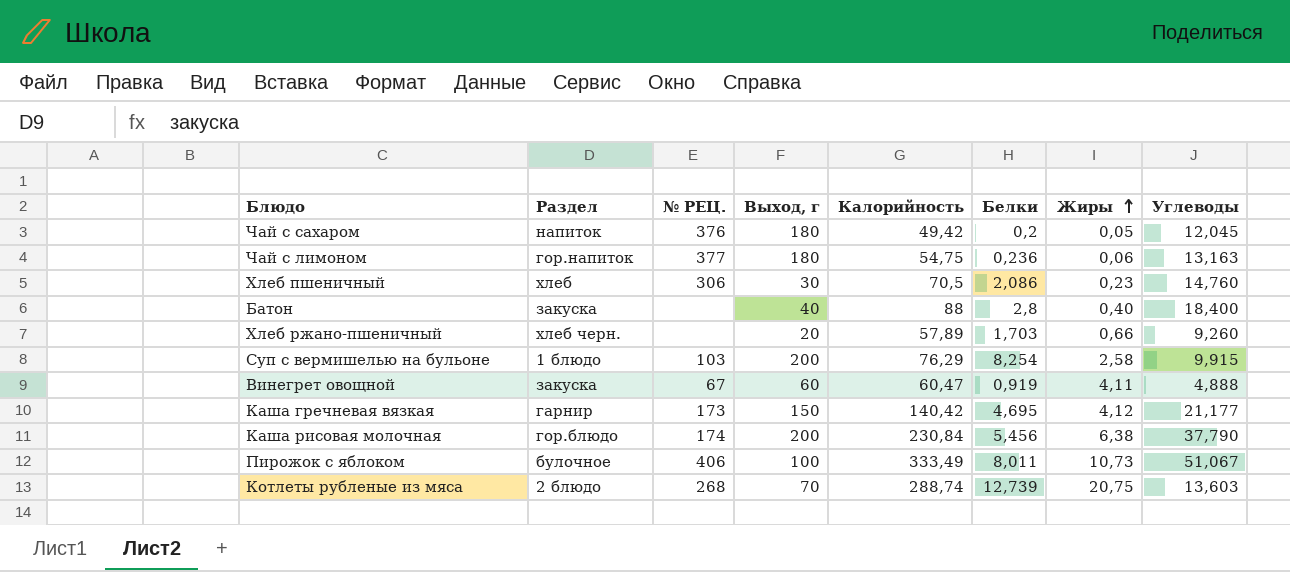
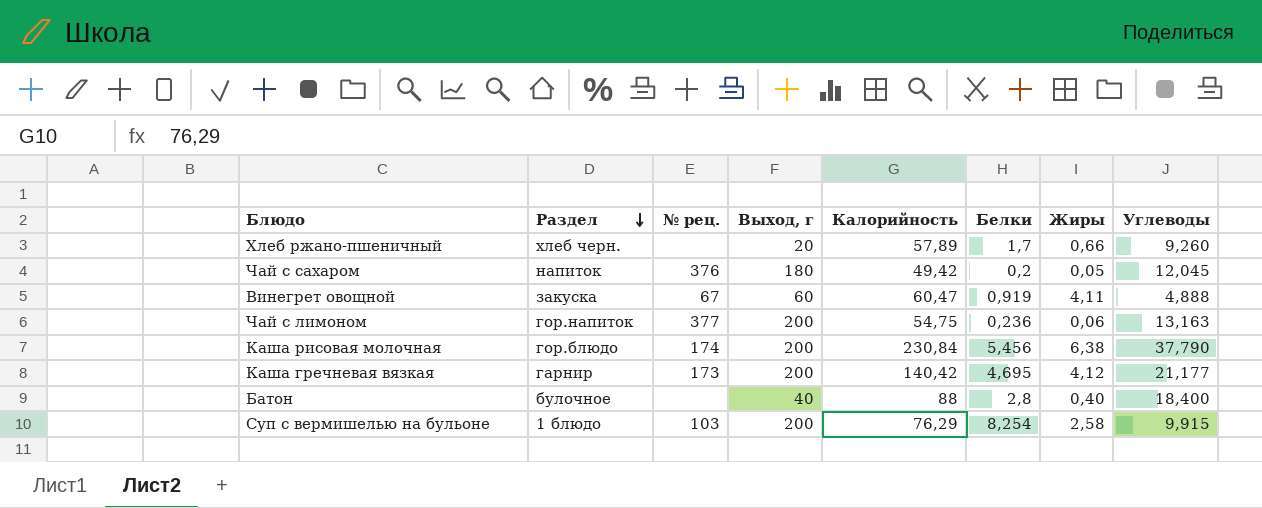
row order: Жиры ascending -> Раздел descending
column name: № РЕЦ. -> № рец.
row Хлеб пшеничный: хлеб | 306 | 30 | 70,5 | 2,086 | 0,23 | 14,760 -> none
row Пирожок с яблоком: булочное | 406 | 100 | 333,49 | 8,011 | 10,73 | 51,067 -> none
row Котлеты рубленые из мяса: 2 блюдо | 268 | 70 | 288,74 | 12,739 | 20,75 | 13,603 -> none
Хлеб ржано-пшеничный | Белки: 1,703 -> 1,7
Чай с лимоном | Выход, г: 180 -> 200
Каша гречневая вязкая | Выход, г: 150 -> 200
Батон | Раздел: закуска -> булочное

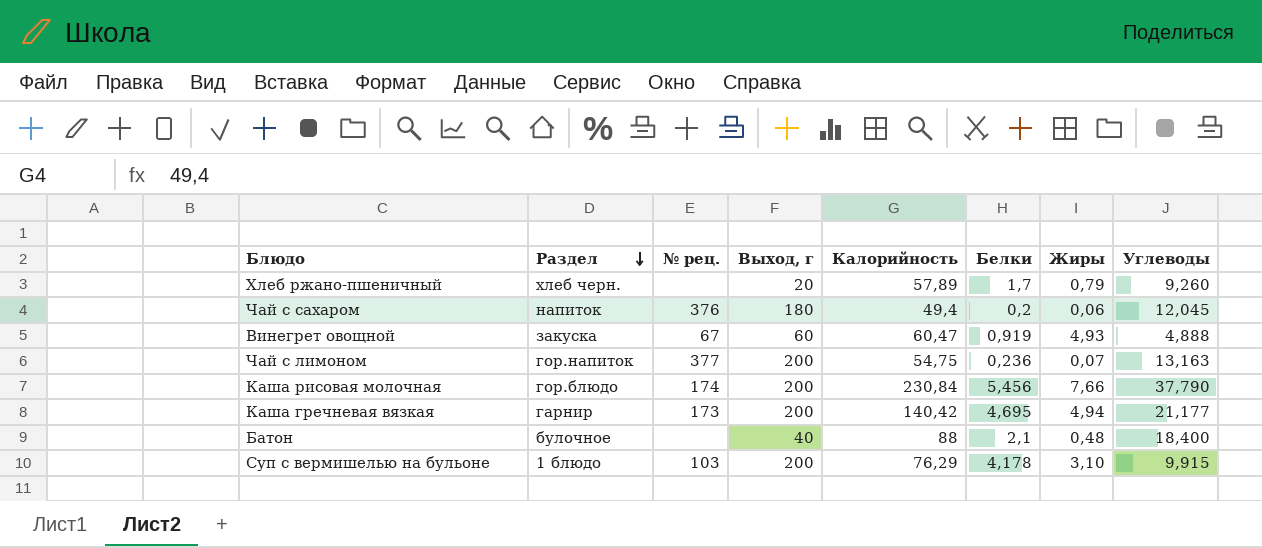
Хлеб ржано-пшеничный | Жиры: 0,66 -> 0,79
Чай с сахаром | Калорийность: 49,42 -> 49,4
Чай с сахаром | Жиры: 0,05 -> 0,06
Винегрет овощной | Жиры: 4,11 -> 4,93
Чай с лимоном | Жиры: 0,06 -> 0,07
Каша рисовая молочная | Жиры: 6,38 -> 7,66
Каша гречневая вязкая | Жиры: 4,12 -> 4,94
Батон | Белки: 2,8 -> 2,1
Батон | Жиры: 0,40 -> 0,48
Суп с вермишелью на бульоне | Белки: 8,254 -> 4,178
Суп с вермишелью на бульоне | Жиры: 2,58 -> 3,10

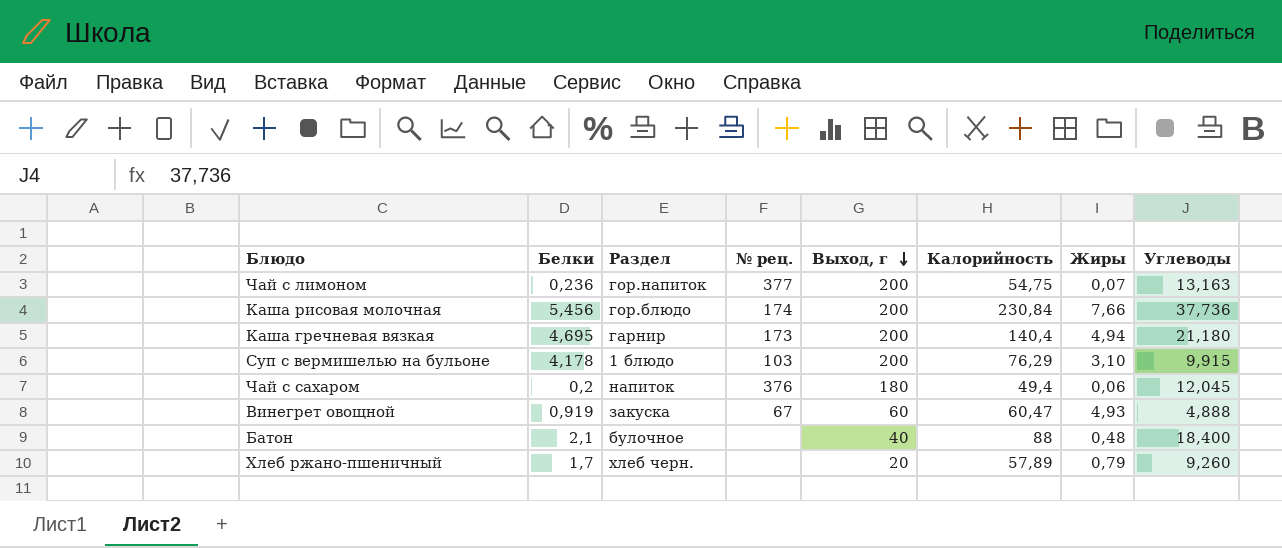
row order: Раздел descending -> Выход, г descending
column Белки | position: 6 -> 2
Каша рисовая молочная | Углеводы: 37,790 -> 37,736
Каша гречневая вязкая | Калорийность: 140,42 -> 140,4
Каша гречневая вязкая | Углеводы: 21,177 -> 21,180

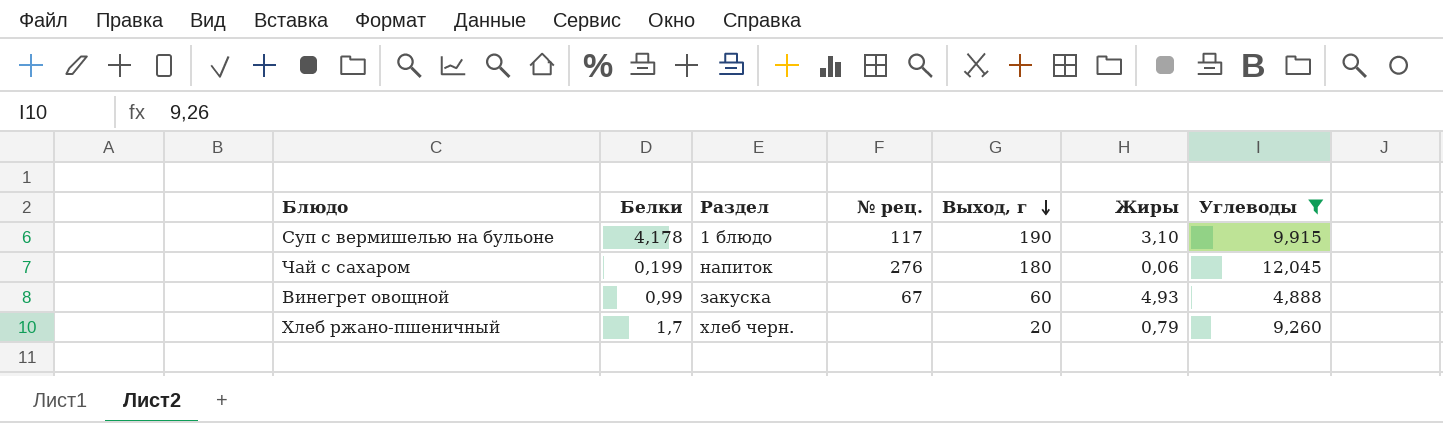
filter: none -> Углеводы <= 12,045
column Калорийность | position: 6 -> none
Суп с вермишелью на бульоне | № рец.: 103 -> 117
Суп с вермишелью на бульоне | Выход, г: 200 -> 190
Чай с сахаром | Белки: 0,2 -> 0,199
Чай с сахаром | № рец.: 376 -> 276
Винегрет овощной | Белки: 0,919 -> 0,99

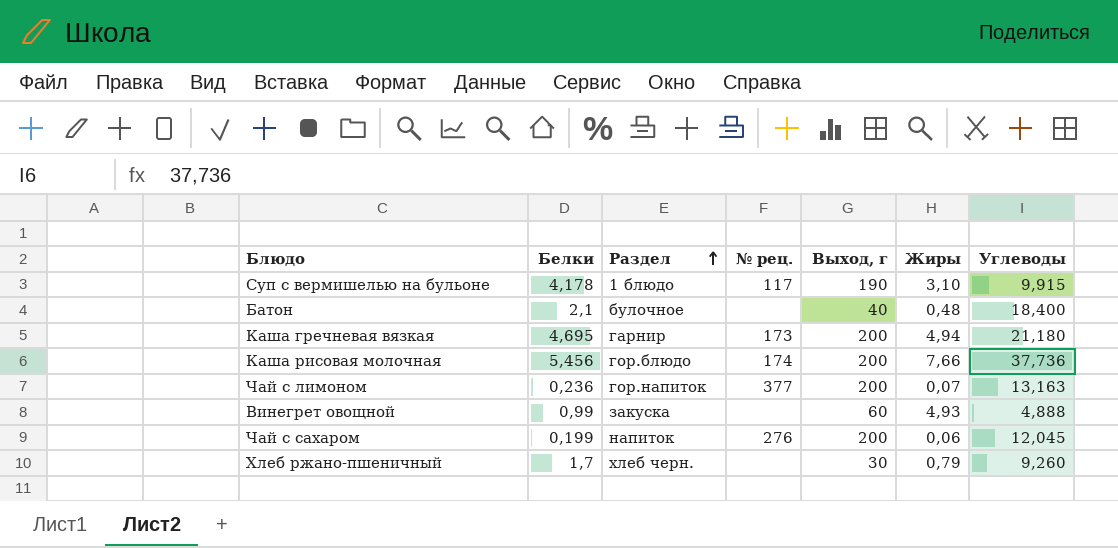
filter: Углеводы <= 12,045 -> none
row order: Выход, г descending -> Раздел ascending
Винегрет овощной | № рец.: 67 -> none
Чай с сахаром | Выход, г: 180 -> 200
Хлеб ржано-пшеничный | Выход, г: 20 -> 30

